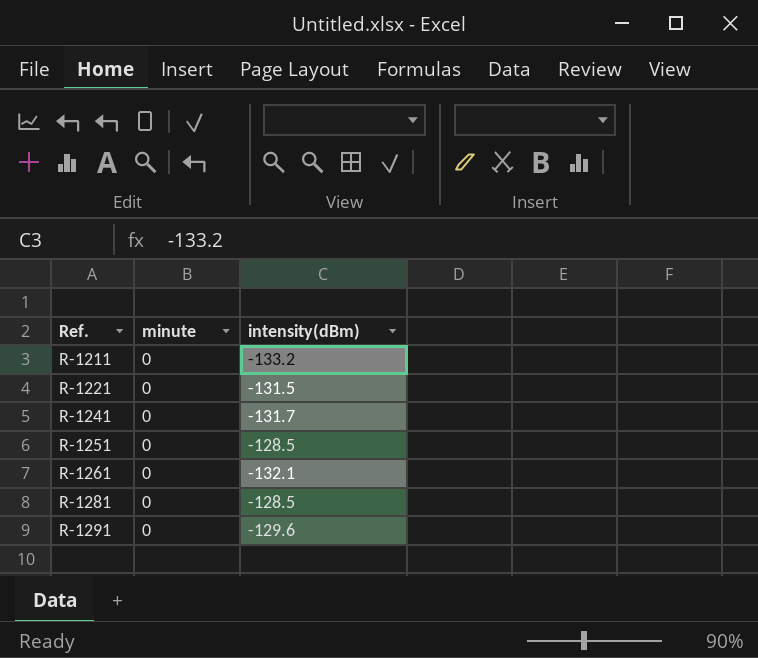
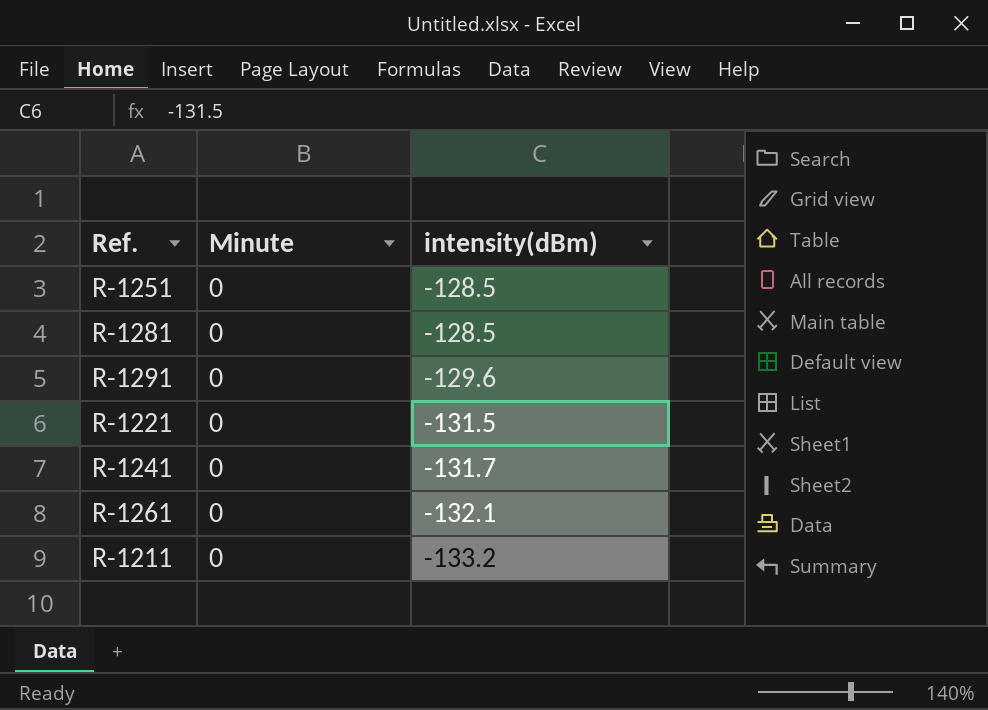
row order: Ref. ascending -> intensity(dBm) descending
column name: minute -> Minute

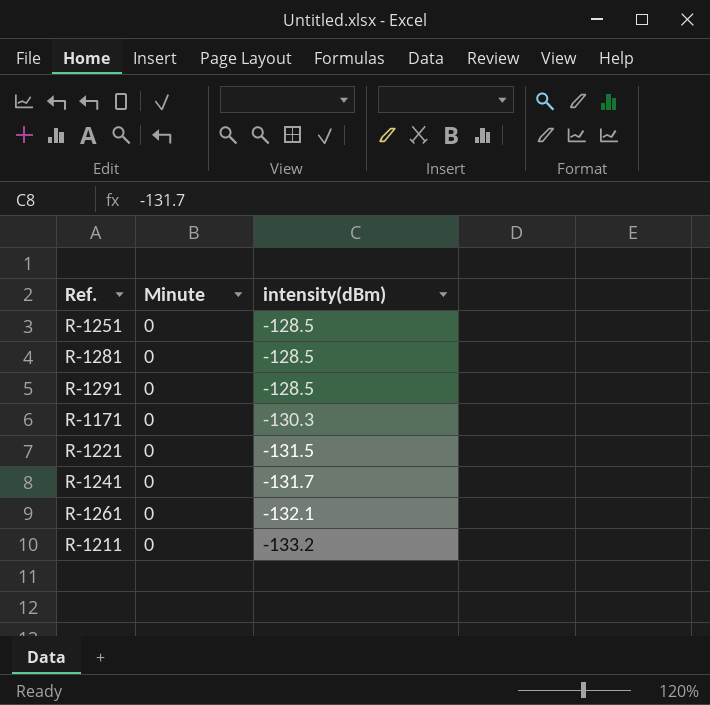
R-1291 | intensity(dBm): -129.6 -> -128.5
row R-1171: none -> 0 | -130.3

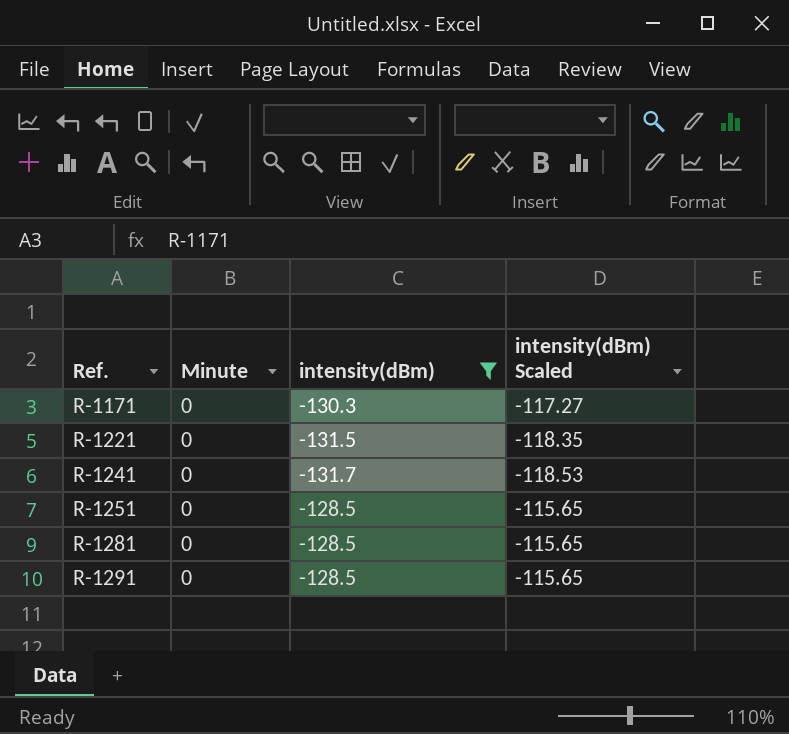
filter: none -> intensity(dBm) >= -131.7
row order: intensity(dBm) descending -> Ref. ascending
column intensity(dBm) Scaled | formula: none -> [intensity(dBm)] * 0.9

